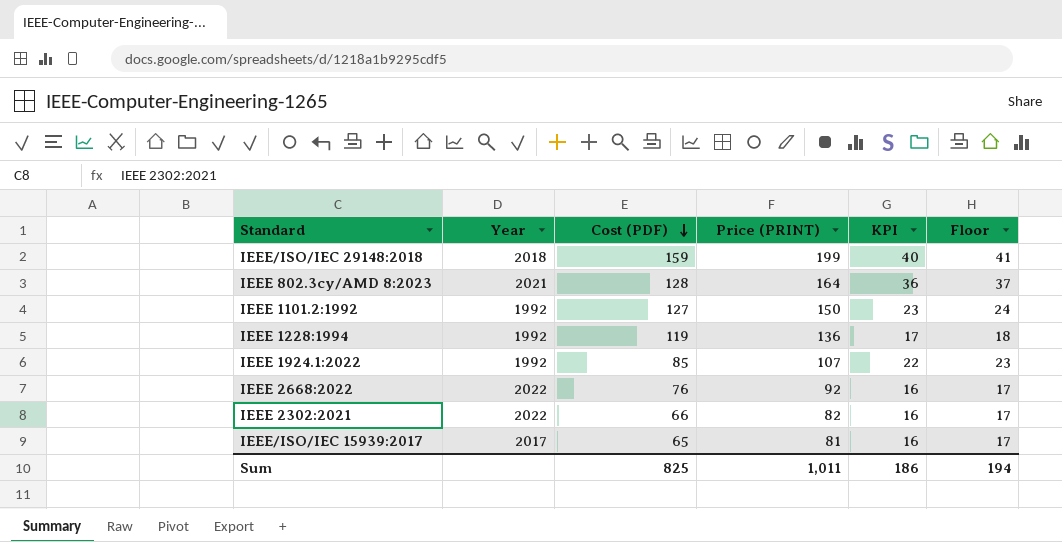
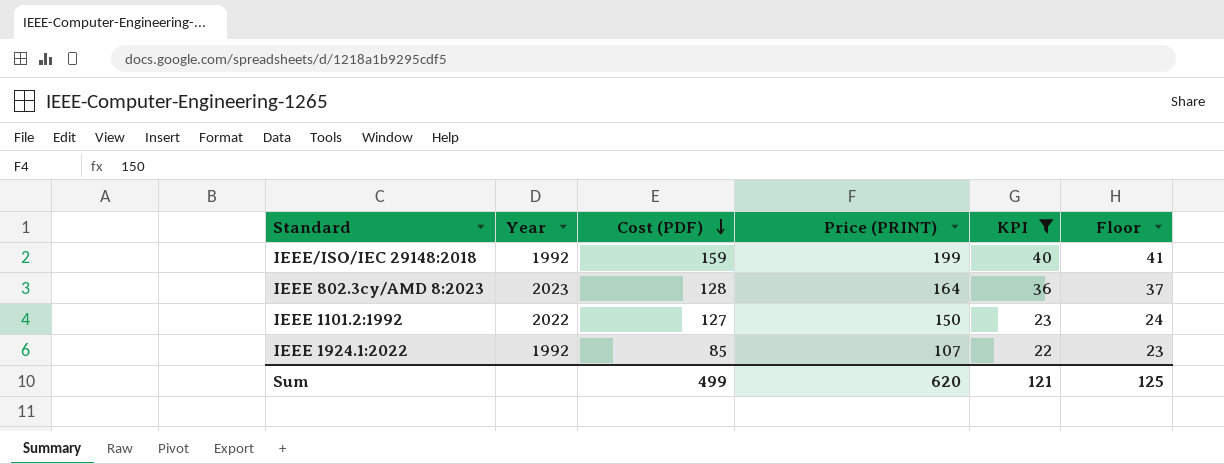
filter: none -> KPI >= 22
IEEE/ISO/IEC 29148:2018 | Year: 2018 -> 1992
IEEE 802.3cy/AMD 8:2023 | Year: 2021 -> 2023
IEEE 1101.2:1992 | Year: 1992 -> 2022
Sum | Cost (PDF): 825 -> 499
Sum | Price (PRINT): 1,011 -> 620
Sum | KPI: 186 -> 121
Sum | Floor: 194 -> 125

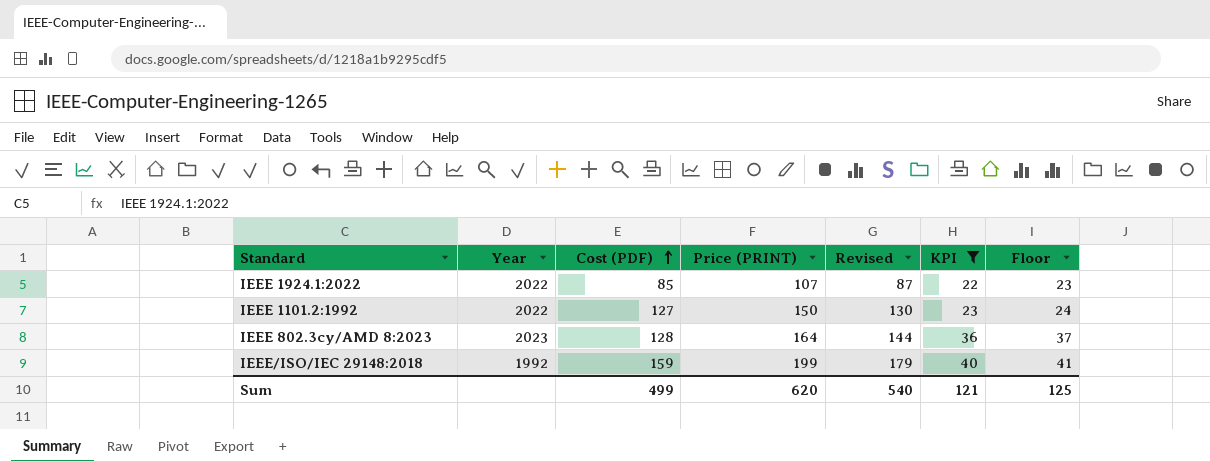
row order: Cost (PDF) descending -> Cost (PDF) ascending
column Revised | formula: none -> [Price (PRINT)] - 20
IEEE 1924.1:2022 | Year: 1992 -> 2022

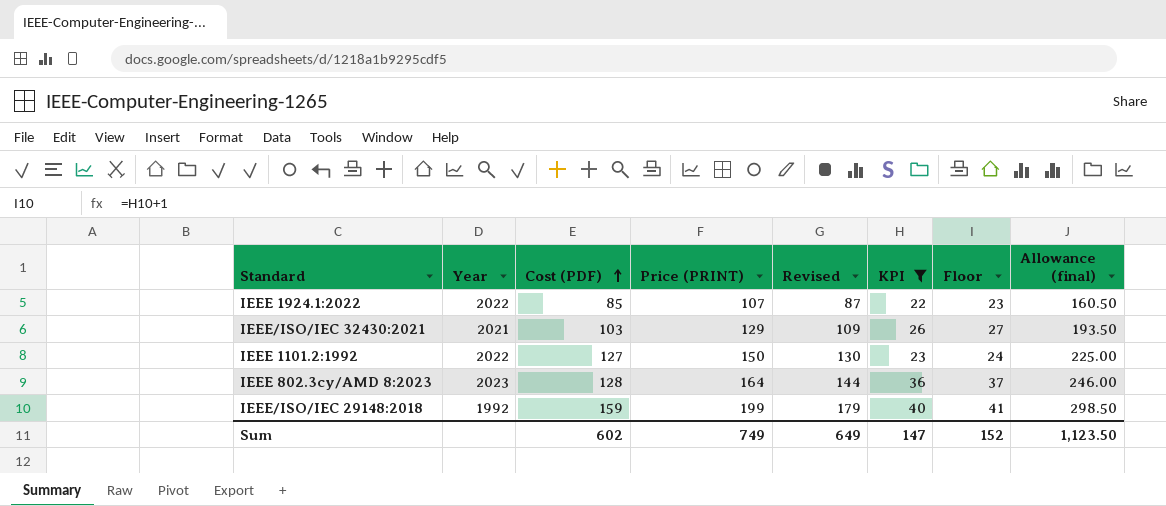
column Allowance (final) | formula: none -> [Price (PRINT)] * 1.5
row IEEE/ISO/IEC 32430:2021: none -> 2021 | 103 | 129 | 109 | 26 | 27 | 193.50
Sum | Cost (PDF): 499 -> 602
Sum | Price (PRINT): 620 -> 749
Sum | Revised: 540 -> 649
Sum | KPI: 121 -> 147
Sum | Floor: 125 -> 152

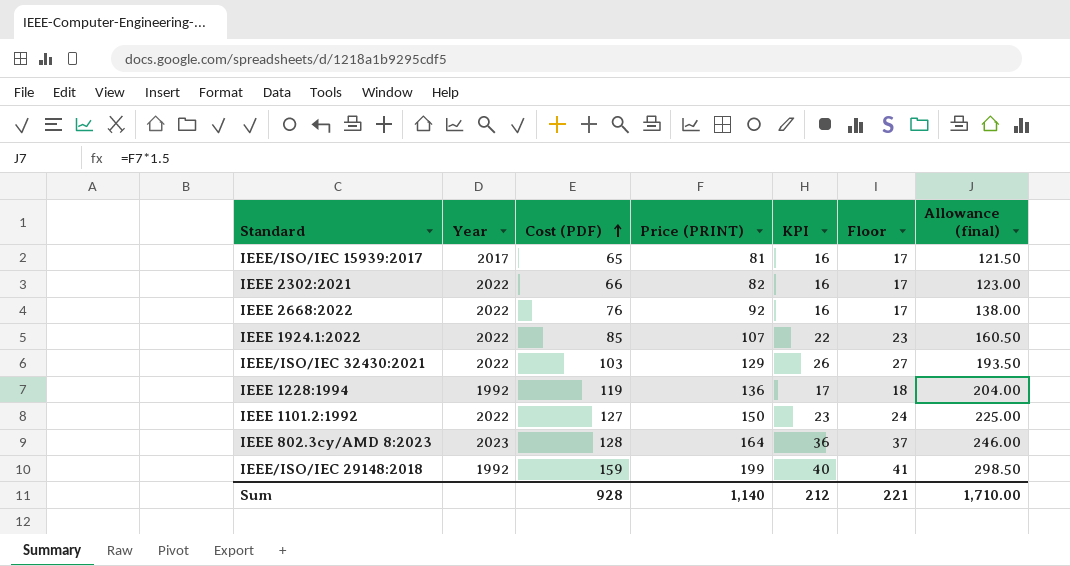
filter: KPI >= 22 -> none
column Revised | formula: [Price (PRINT)] - 20 -> none
IEEE/ISO/IEC 32430:2021 | Year: 2021 -> 2022
Sum | Cost (PDF): 602 -> 928
Sum | Price (PRINT): 749 -> 1,140
Sum | KPI: 147 -> 212
Sum | Floor: 152 -> 221
Sum | Allowance (final): 1,123.50 -> 1,710.00

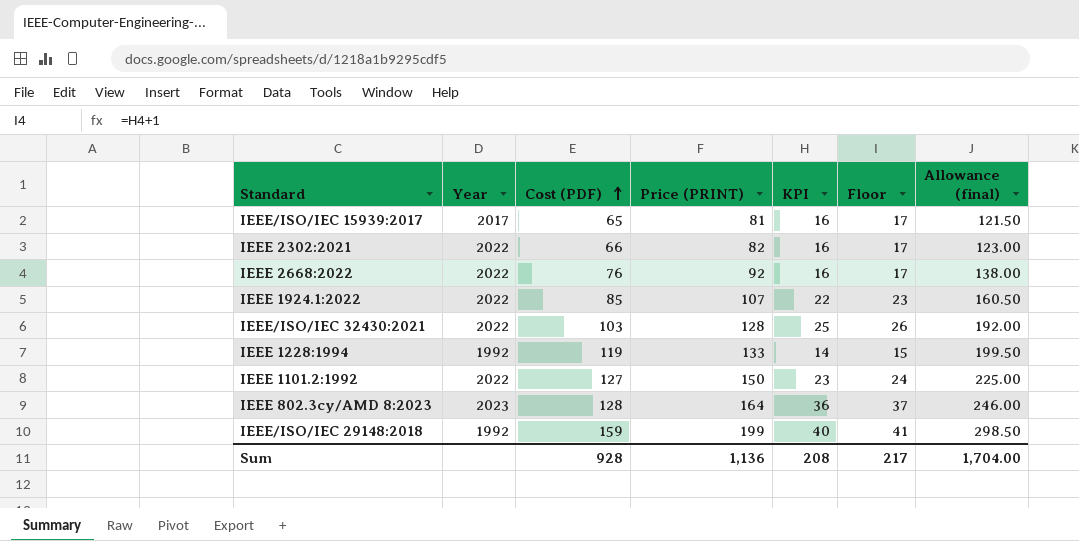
IEEE/ISO/IEC 32430:2021 | Price (PRINT): 129 -> 128
IEEE/ISO/IEC 32430:2021 | KPI: 26 -> 25
IEEE/ISO/IEC 32430:2021 | Floor: 27 -> 26
IEEE/ISO/IEC 32430:2021 | Allowance (final): 193.50 -> 192.00
IEEE 1228:1994 | Price (PRINT): 136 -> 133
IEEE 1228:1994 | KPI: 17 -> 14
IEEE 1228:1994 | Floor: 18 -> 15
IEEE 1228:1994 | Allowance (final): 204.00 -> 199.50
Sum | Price (PRINT): 1,140 -> 1,136
Sum | KPI: 212 -> 208
Sum | Floor: 221 -> 217
Sum | Allowance (final): 1,710.00 -> 1,704.00

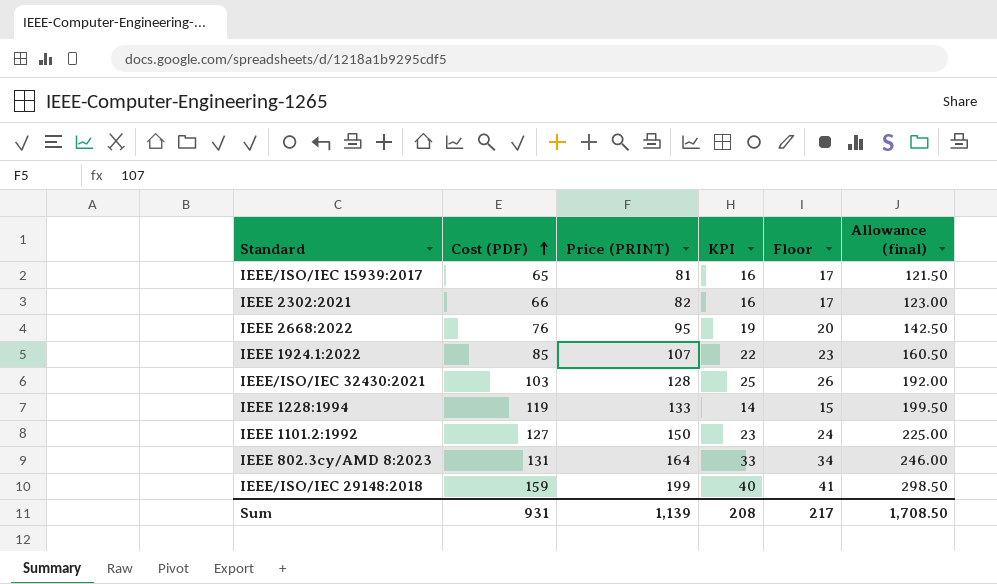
column Year | position: 2 -> none
IEEE 2668:2022 | Price (PRINT): 92 -> 95
IEEE 2668:2022 | KPI: 16 -> 19
IEEE 2668:2022 | Floor: 17 -> 20
IEEE 2668:2022 | Allowance (final): 138.00 -> 142.50
IEEE 802.3cy/AMD 8:2023 | Cost (PDF): 128 -> 131
IEEE 802.3cy/AMD 8:2023 | KPI: 36 -> 33
IEEE 802.3cy/AMD 8:2023 | Floor: 37 -> 34
Sum | Cost (PDF): 928 -> 931
Sum | Price (PRINT): 1,136 -> 1,139
Sum | Allowance (final): 1,704.00 -> 1,708.50

